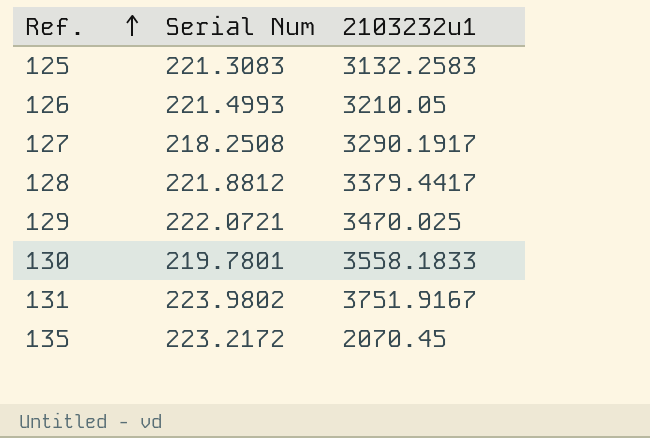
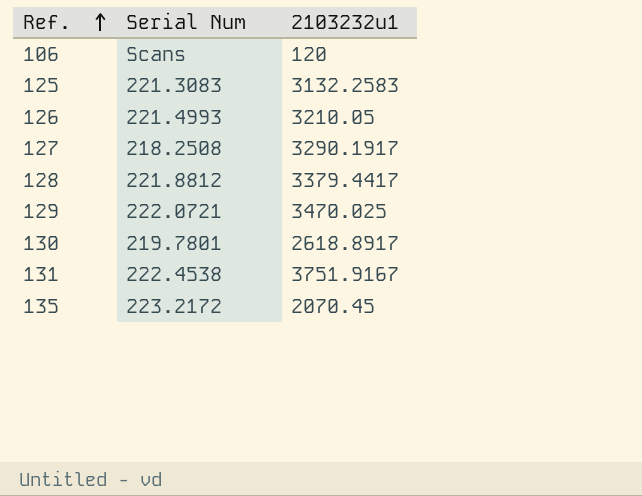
row 106: none -> Scans | 120
130 | 2103232u1: 3558.1833 -> 2618.8917
131 | Serial Num: 223.9802 -> 222.4538

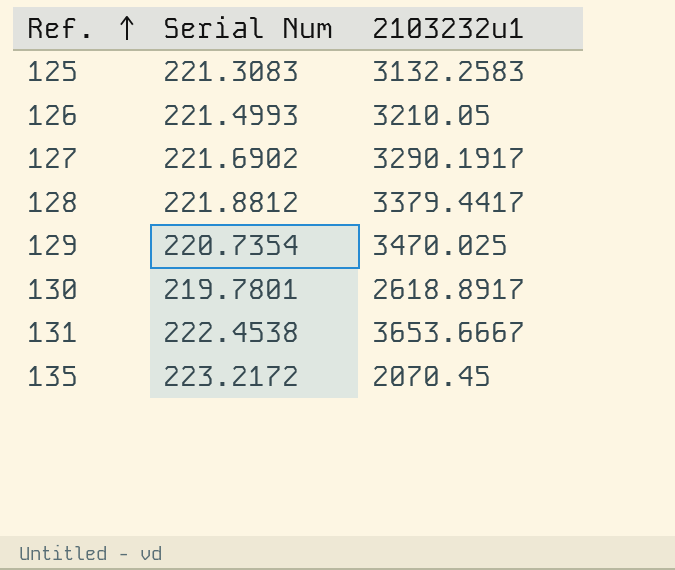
row 106: Scans | 120 -> none
127 | Serial Num: 218.2508 -> 221.6902
129 | Serial Num: 222.0721 -> 220.7354
131 | 2103232u1: 3751.9167 -> 3653.6667

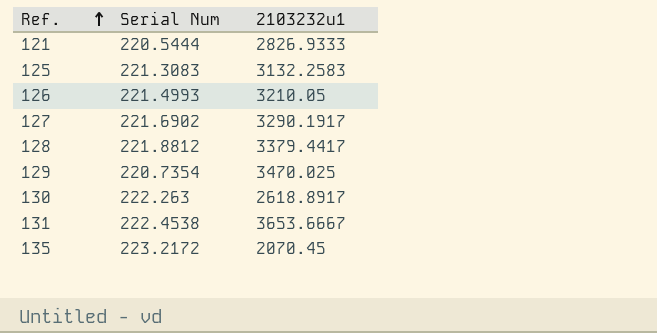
row 121: none -> 220.5444 | 2826.9333
130 | Serial Num: 219.7801 -> 222.263

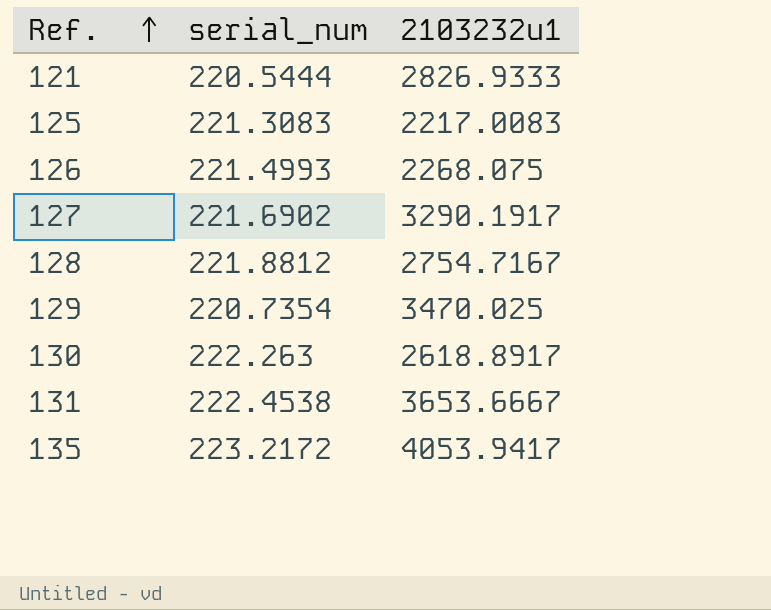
column name: Serial Num -> serial_num
125 | 2103232u1: 3132.2583 -> 2217.0083
126 | 2103232u1: 3210.05 -> 2268.075
128 | 2103232u1: 3379.4417 -> 2754.7167
135 | 2103232u1: 2070.45 -> 4053.9417

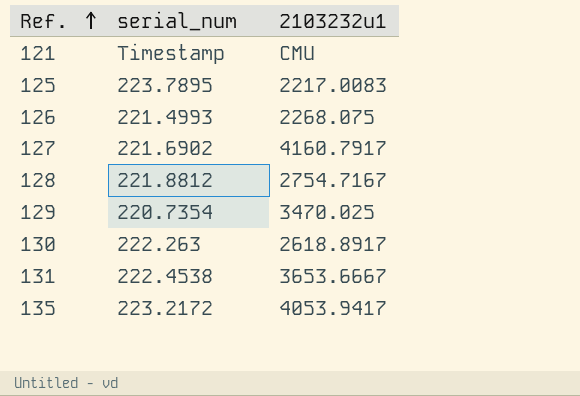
121 | serial_num: 220.5444 -> Timestamp
121 | 2103232u1: 2826.9333 -> CMU
125 | serial_num: 221.3083 -> 223.7895
127 | 2103232u1: 3290.1917 -> 4160.7917

